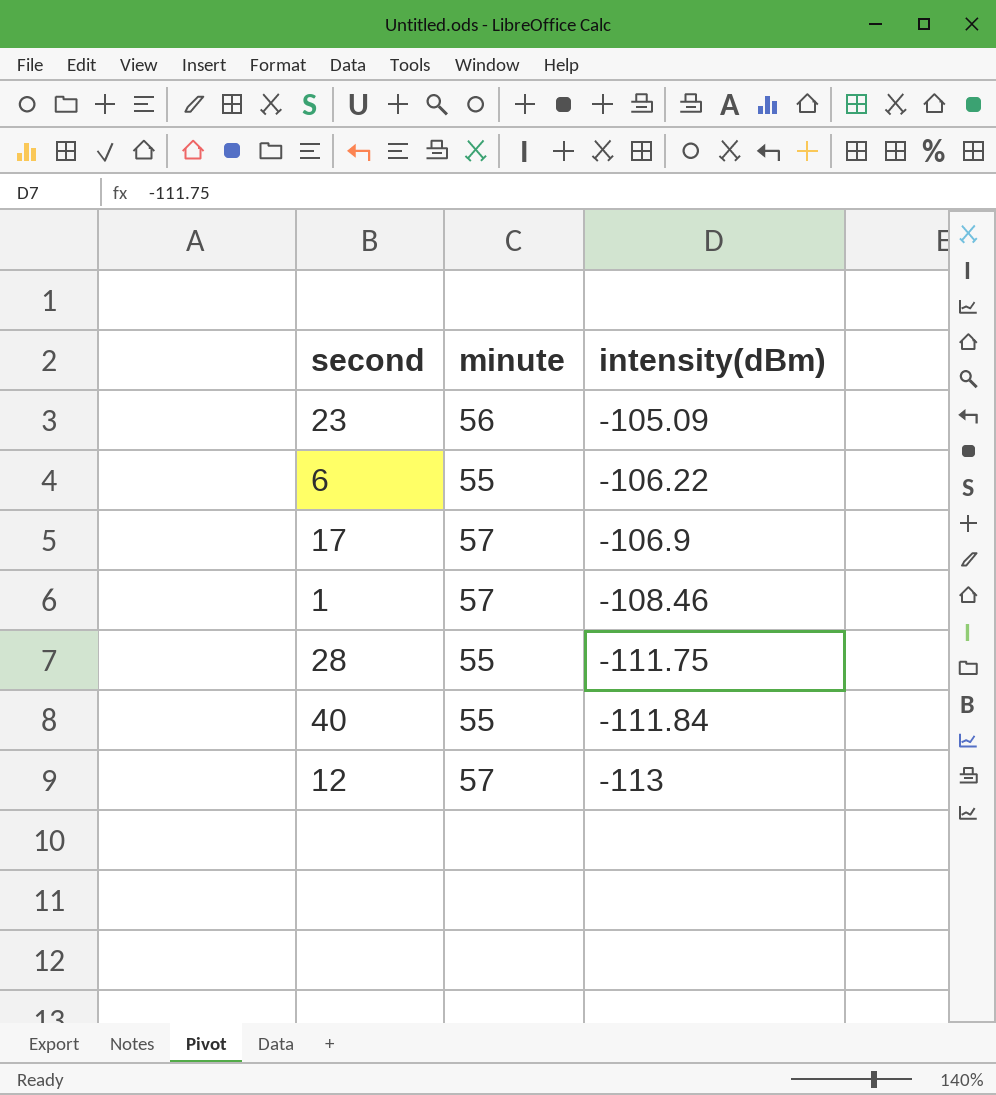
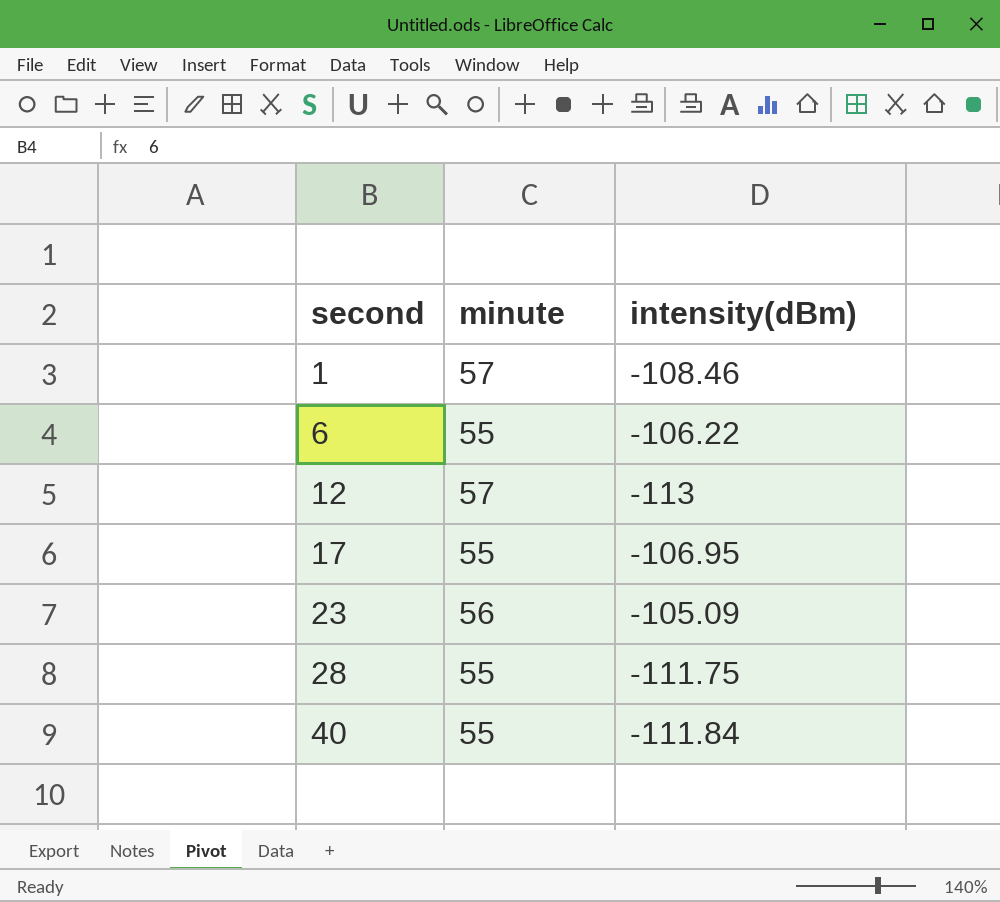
row order: intensity(dBm) descending -> second ascending
17 | minute: 57 -> 55
17 | intensity(dBm): -106.9 -> -106.95

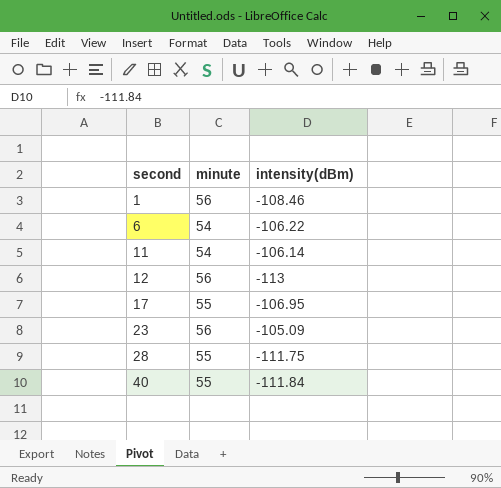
1 | minute: 57 -> 56
6 | minute: 55 -> 54
row 11: none -> 54 | -106.14
12 | minute: 57 -> 56

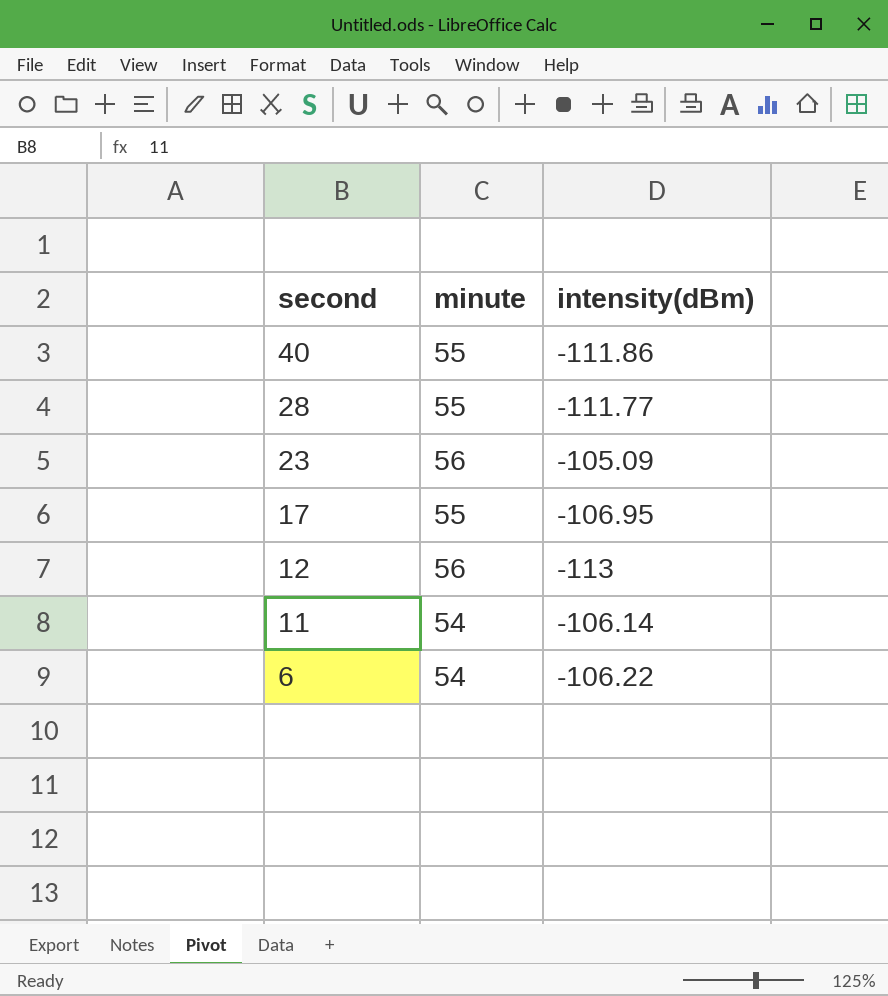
row order: second ascending -> second descending
row 1: 56 | -108.46 -> none
40 | intensity(dBm): -111.84 -> -111.86
28 | intensity(dBm): -111.75 -> -111.77

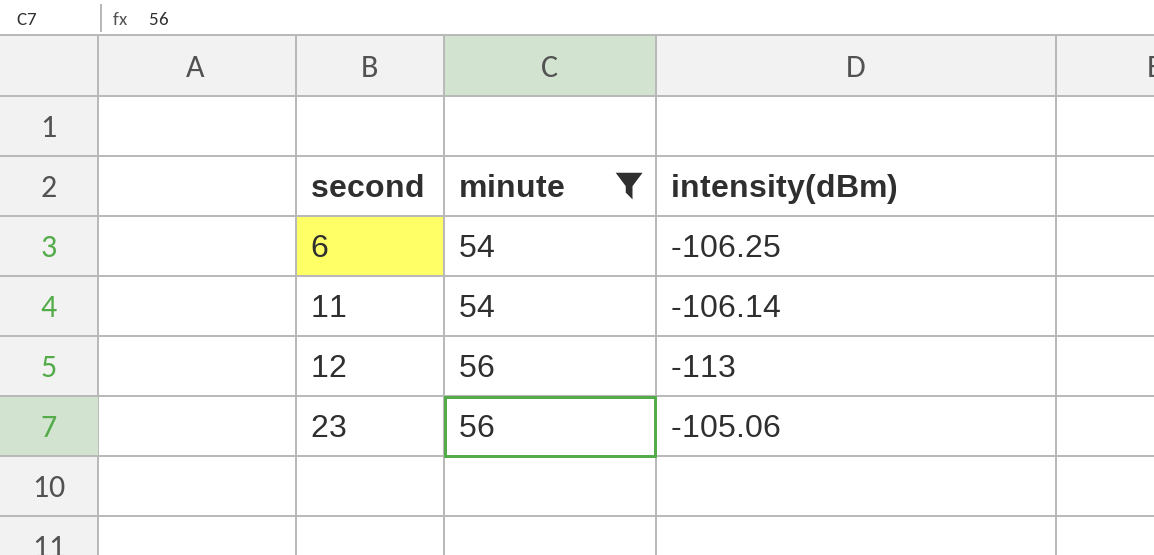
filter: none -> minute != 55
row order: second descending -> second ascending
6 | intensity(dBm): -106.22 -> -106.25
23 | intensity(dBm): -105.09 -> -105.06

